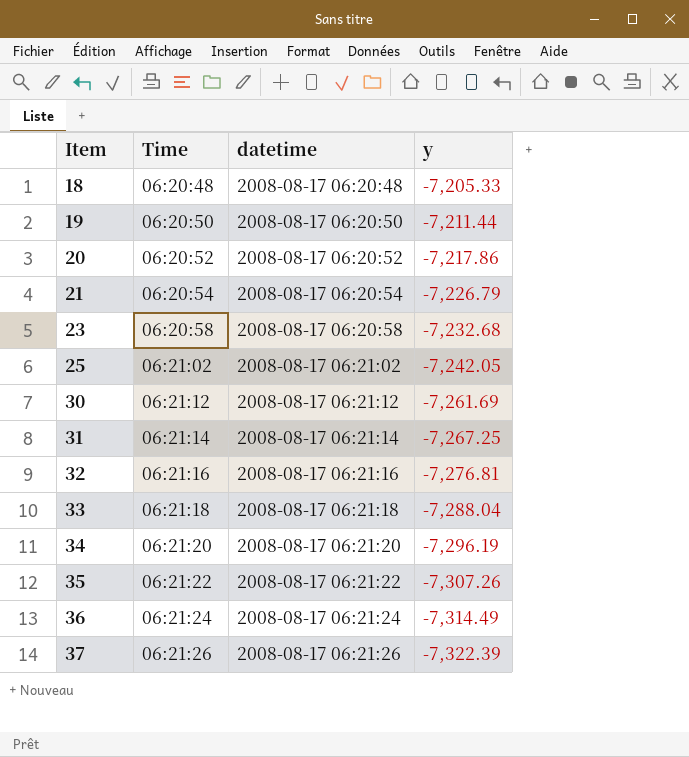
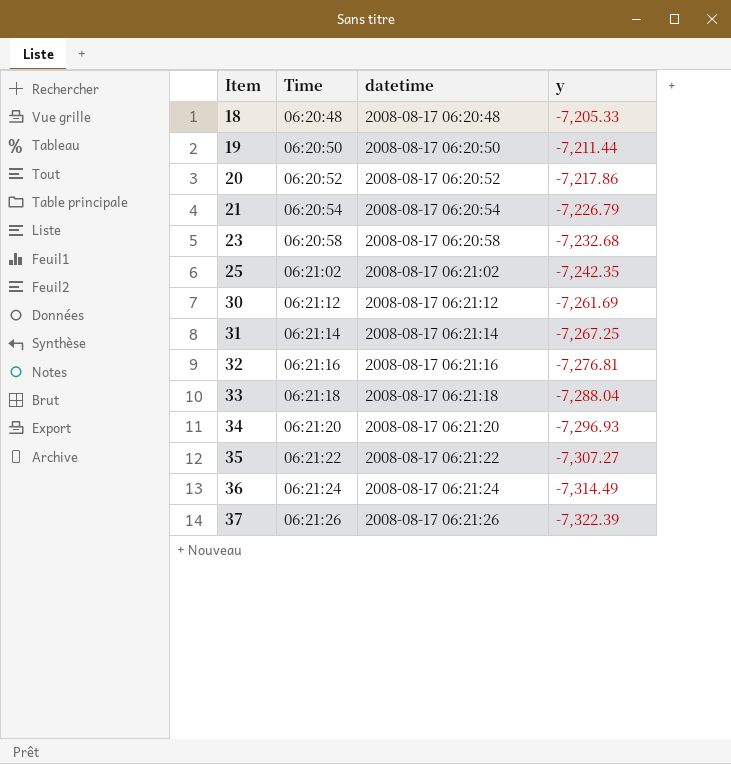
25 | y: -7,242.05 -> -7,242.35
34 | y: -7,296.19 -> -7,296.93
35 | y: -7,307.26 -> -7,307.27

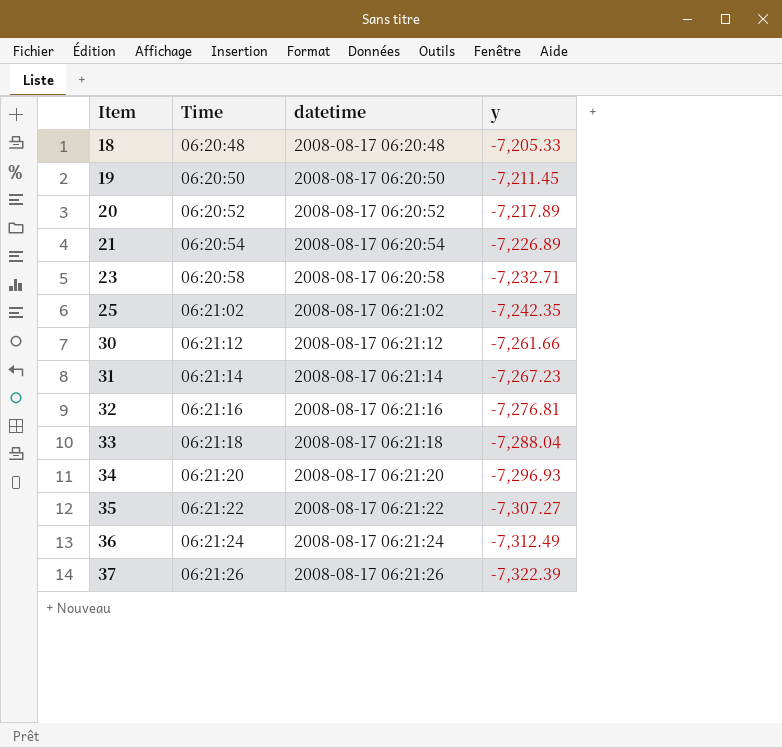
19 | y: -7,211.44 -> -7,211.45
20 | y: -7,217.86 -> -7,217.89
21 | y: -7,226.79 -> -7,226.89
23 | y: -7,232.68 -> -7,232.71
30 | y: -7,261.69 -> -7,261.66
31 | y: -7,267.25 -> -7,267.23
36 | y: -7,314.49 -> -7,312.49

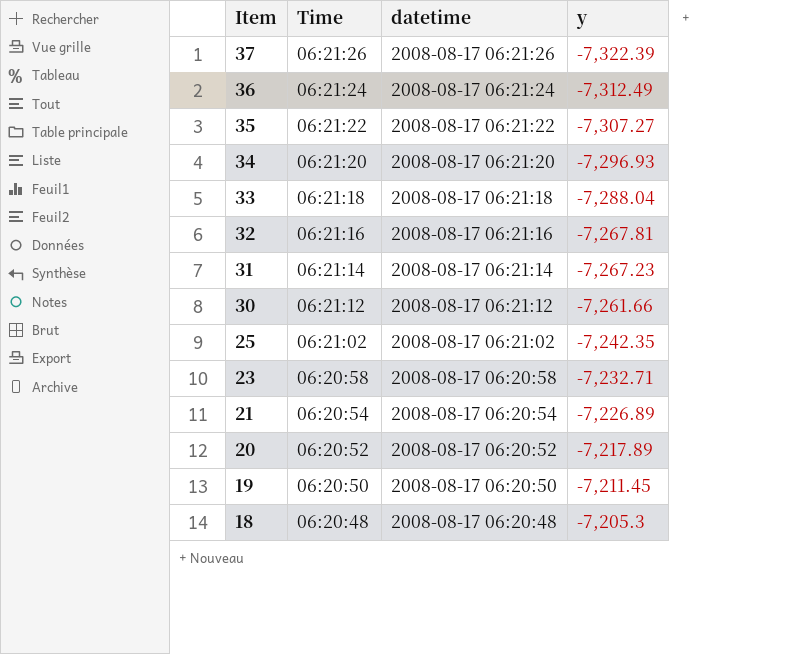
row order: Item ascending -> Item descending
32 | y: -7,276.81 -> -7,267.81
18 | y: -7,205.33 -> -7,205.3

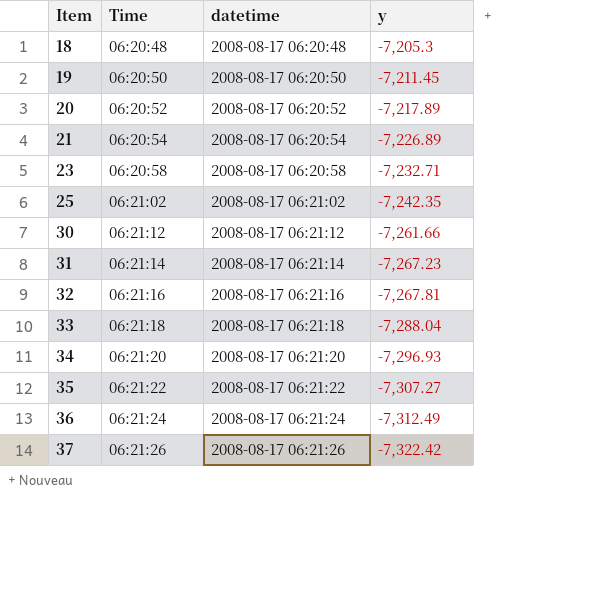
row order: Item descending -> Item ascending
37 | y: -7,322.39 -> -7,322.42

